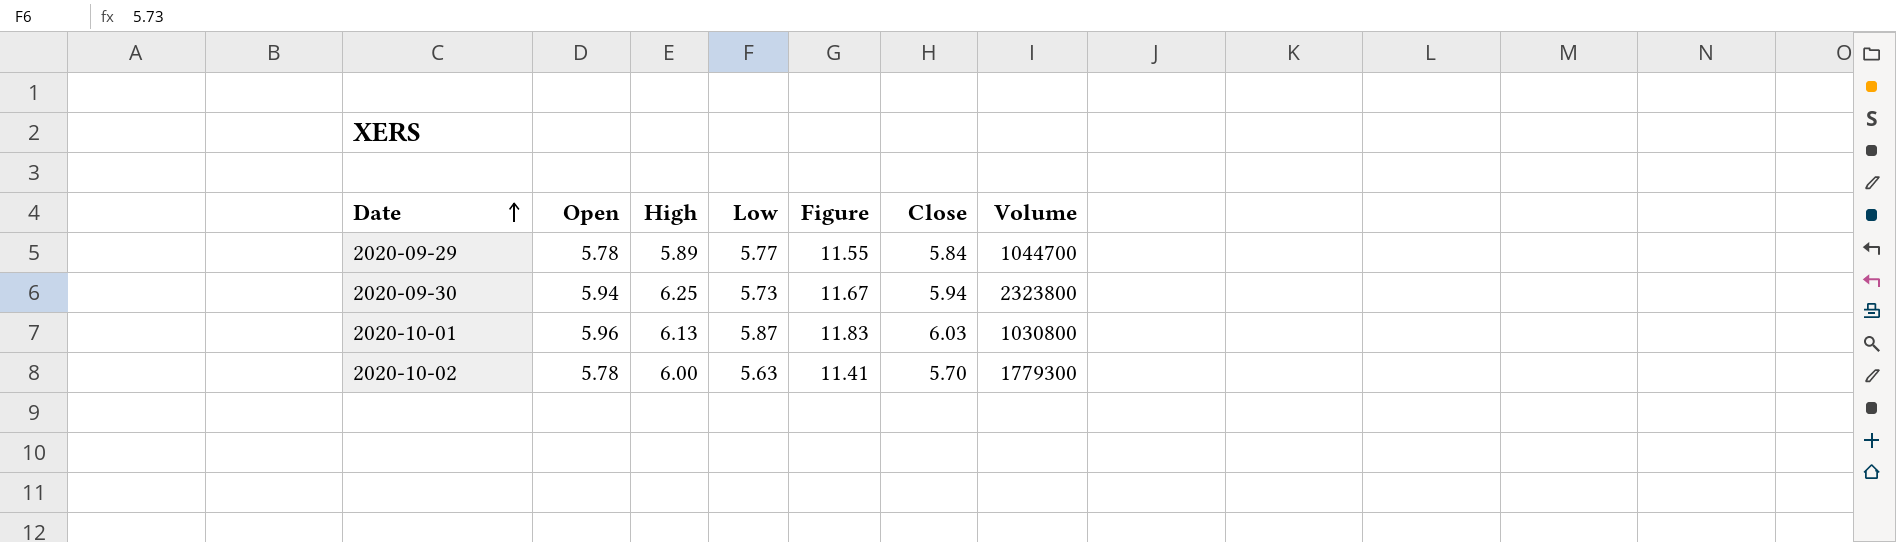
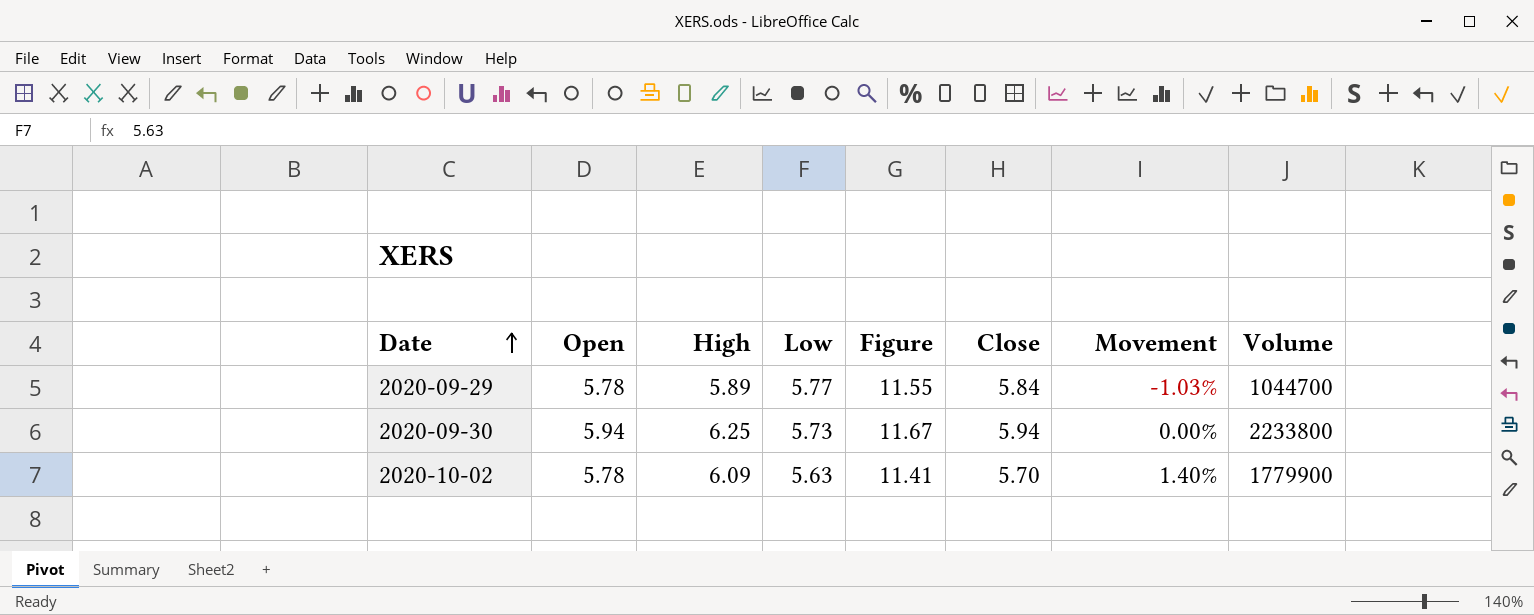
column Movement | formula: none -> ([Open] - [Close]) / [Close]
row 2020-10-01: 5.96 | 6.13 | 5.87 | 11.83 | 6.03 | 1030800 -> none
2020-09-30 | Volume: 2323800 -> 2233800
2020-10-02 | High: 6.00 -> 6.09
2020-10-02 | Volume: 1779300 -> 1779900

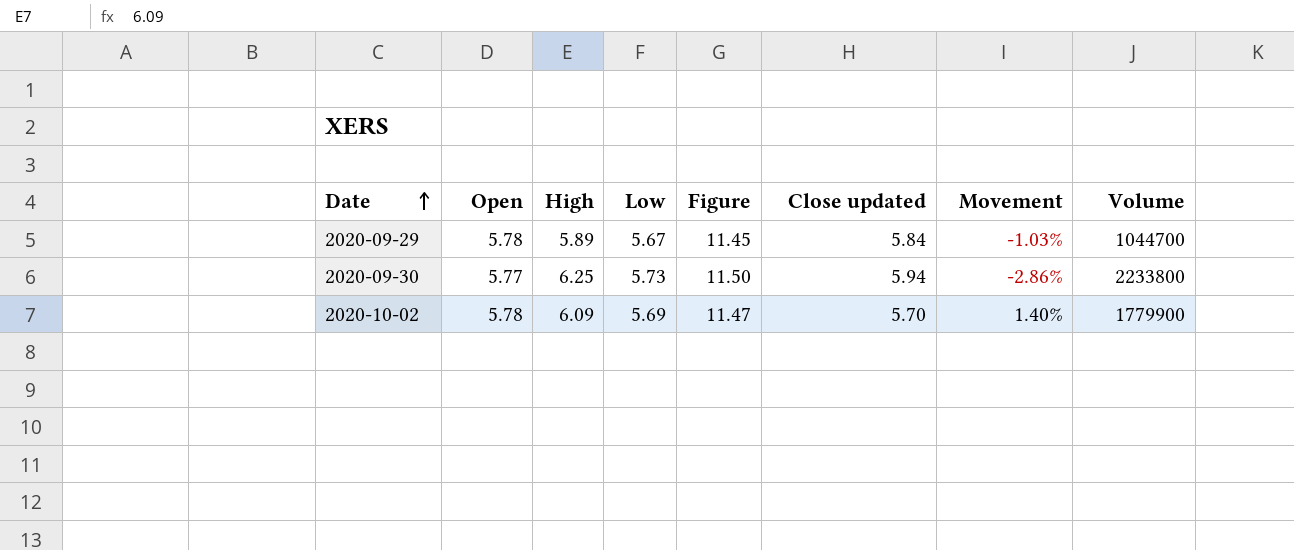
column name: Close -> Close updated
2020-09-29 | Low: 5.77 -> 5.67
2020-09-29 | Figure: 11.55 -> 11.45
2020-09-30 | Open: 5.94 -> 5.77
2020-09-30 | Figure: 11.67 -> 11.50
2020-09-30 | Movement: 0.00% -> -2.86%
2020-10-02 | Low: 5.63 -> 5.69
2020-10-02 | Figure: 11.41 -> 11.47

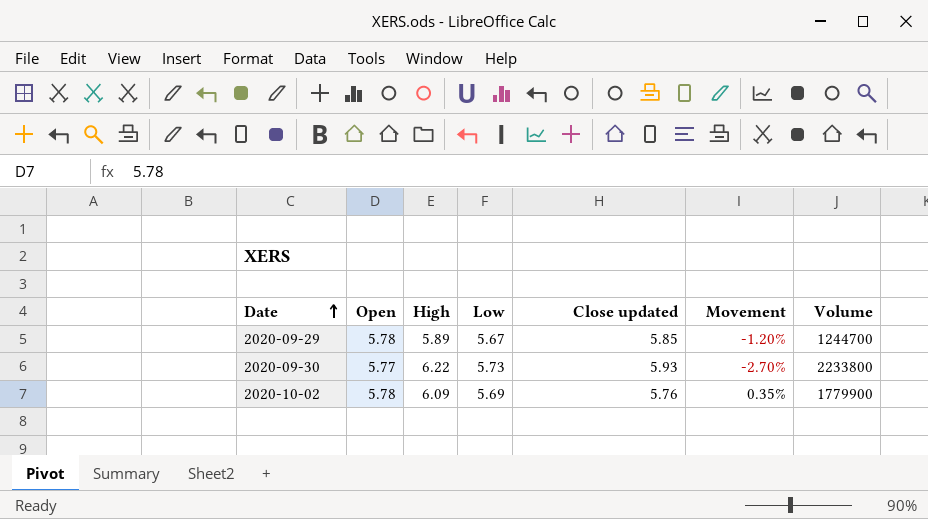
column Figure | formula: [Open] + [Low] -> none
2020-09-29 | Close updated: 5.84 -> 5.85
2020-09-29 | Movement: -1.03% -> -1.20%
2020-09-29 | Volume: 1044700 -> 1244700
2020-09-30 | High: 6.25 -> 6.22
2020-09-30 | Close updated: 5.94 -> 5.93
2020-09-30 | Movement: -2.86% -> -2.70%
2020-10-02 | Close updated: 5.70 -> 5.76
2020-10-02 | Movement: 1.40% -> 0.35%

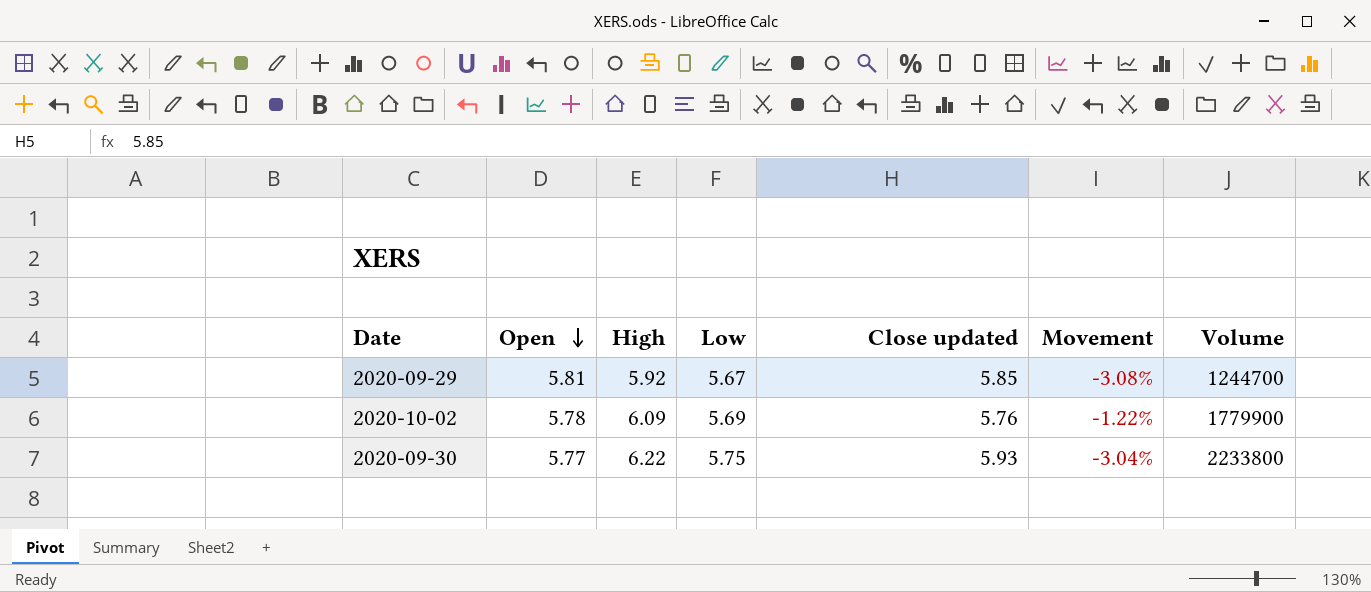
row order: Date ascending -> Open descending
column Movement | formula: ([Open] - [Close updated]) / [Close updated] -> ([Low] - [Close updated]) / [Close updated]
2020-09-29 | Open: 5.78 -> 5.81
2020-09-29 | High: 5.89 -> 5.92
2020-09-30 | Low: 5.73 -> 5.75

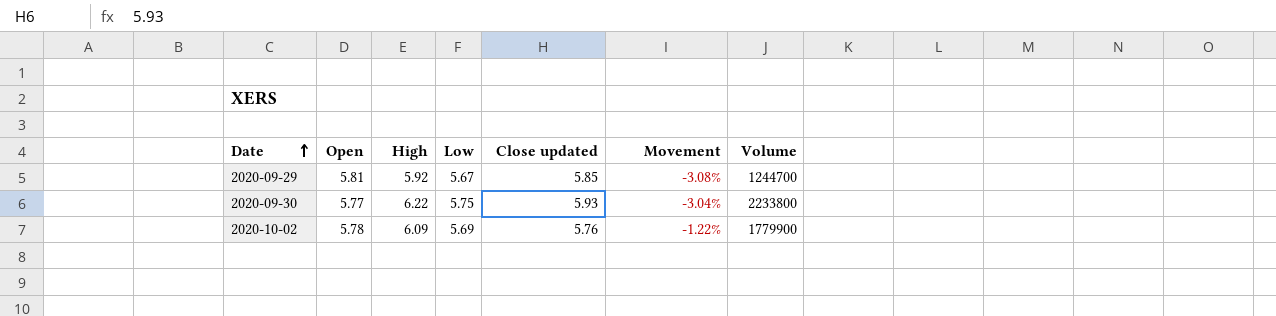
row order: Open descending -> Date ascending

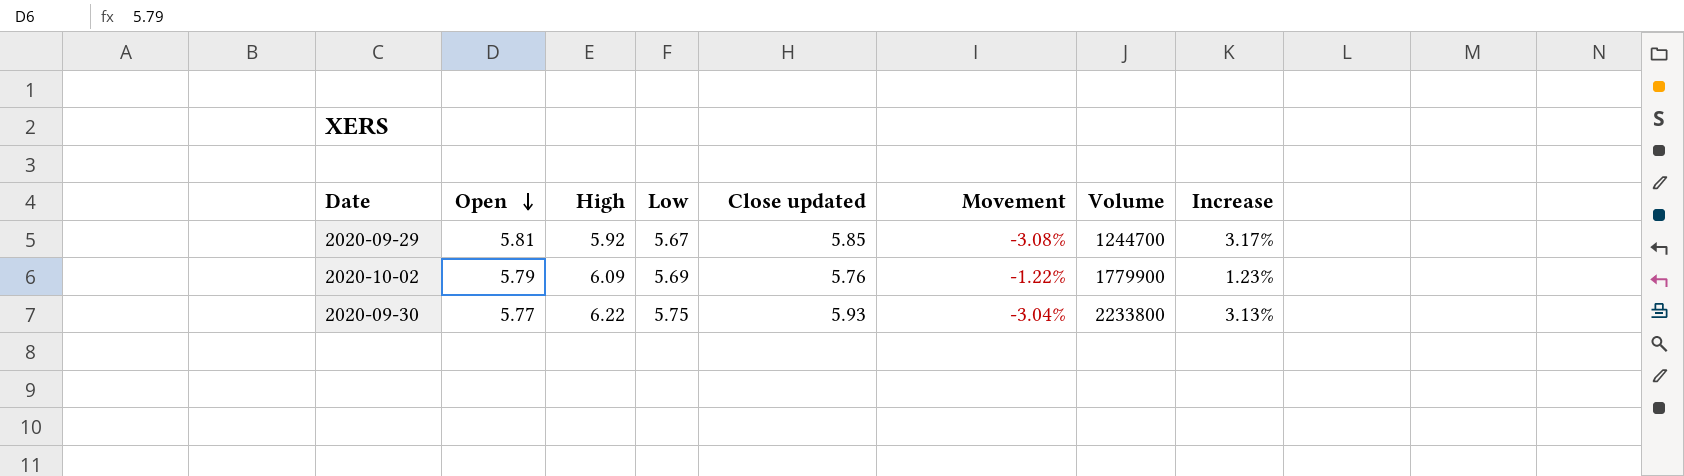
row order: Date ascending -> Open descending
column Increase | formula: none -> ([Close updated] - [Low]) / [Low]
2020-10-02 | Open: 5.78 -> 5.79

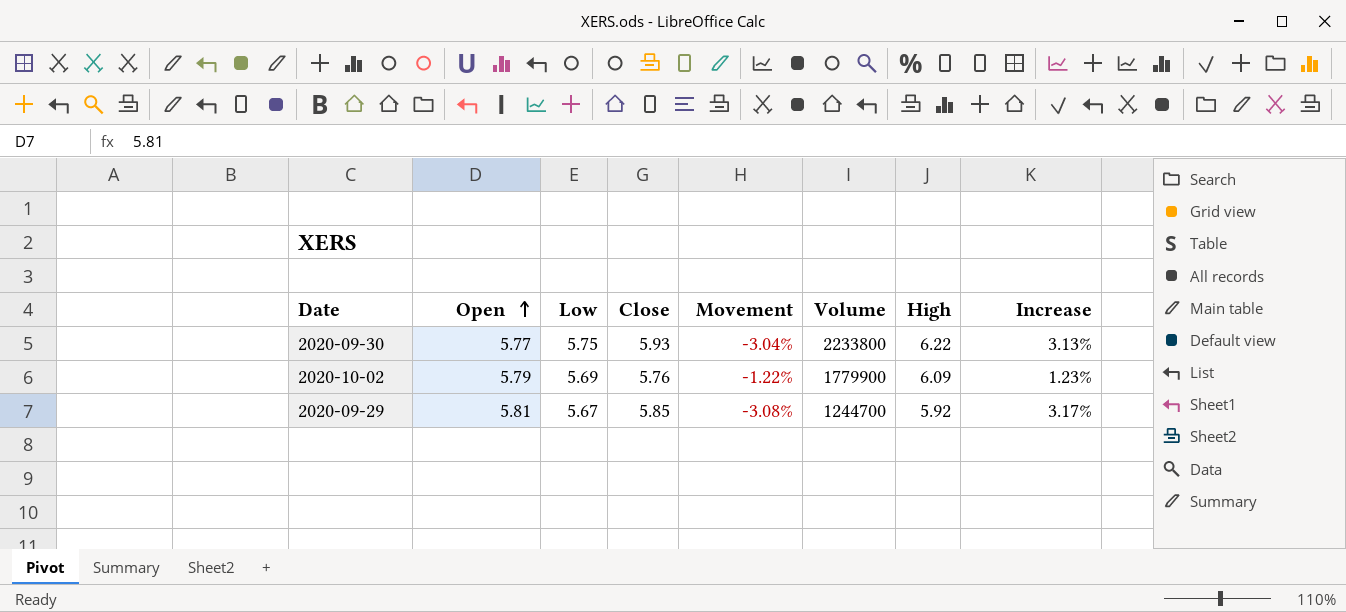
row order: Open descending -> Open ascending
column name: Close updated -> Close
column High | position: 3 -> 7

